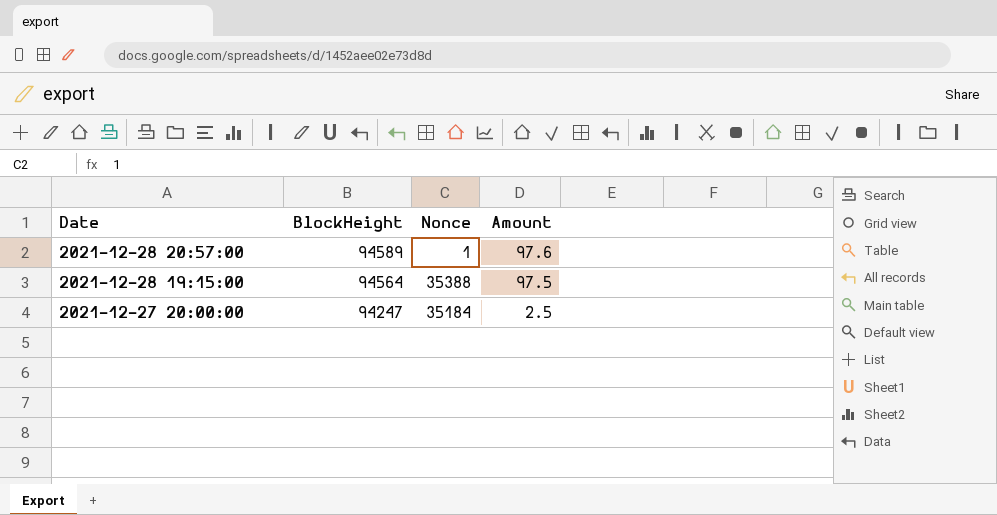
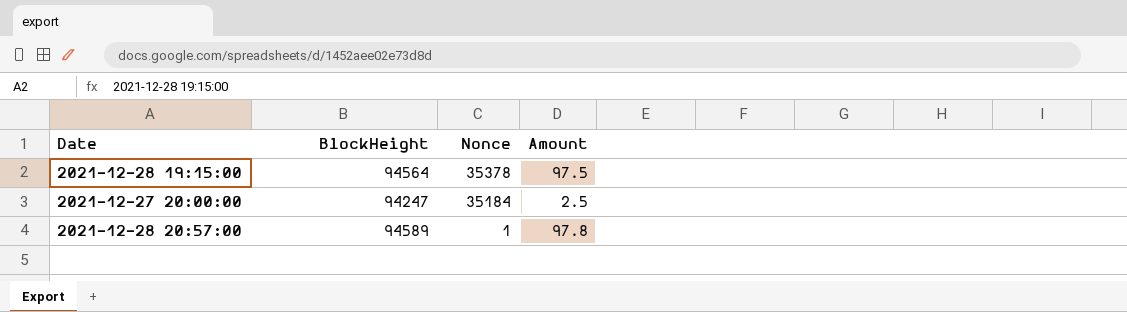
row order: Date descending -> Nonce descending
2021-12-28 19:15:00 | Nonce: 35388 -> 35378
2021-12-28 20:57:00 | Amount: 97.6 -> 97.8

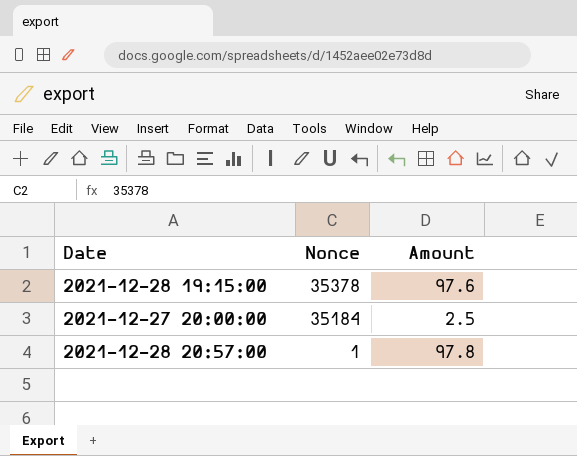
column BlockHeight | position: 2 -> none
2021-12-28 19:15:00 | Amount: 97.5 -> 97.6

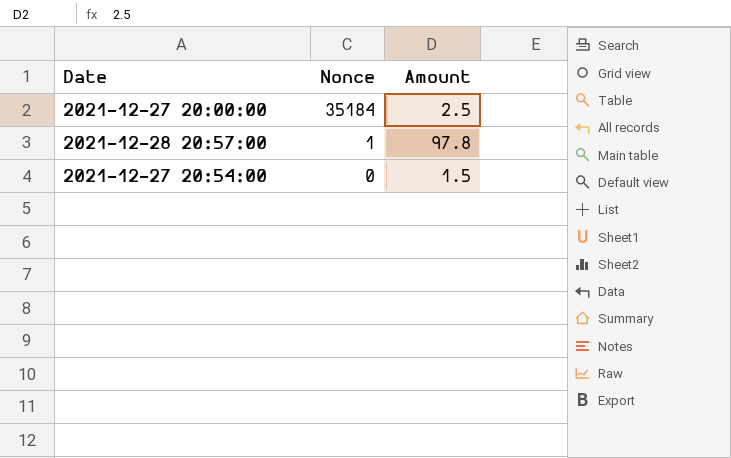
row 2021-12-28 19:15:00: 35378 | 97.6 -> none
row 2021-12-27 20:54:00: none -> 0 | 1.5

